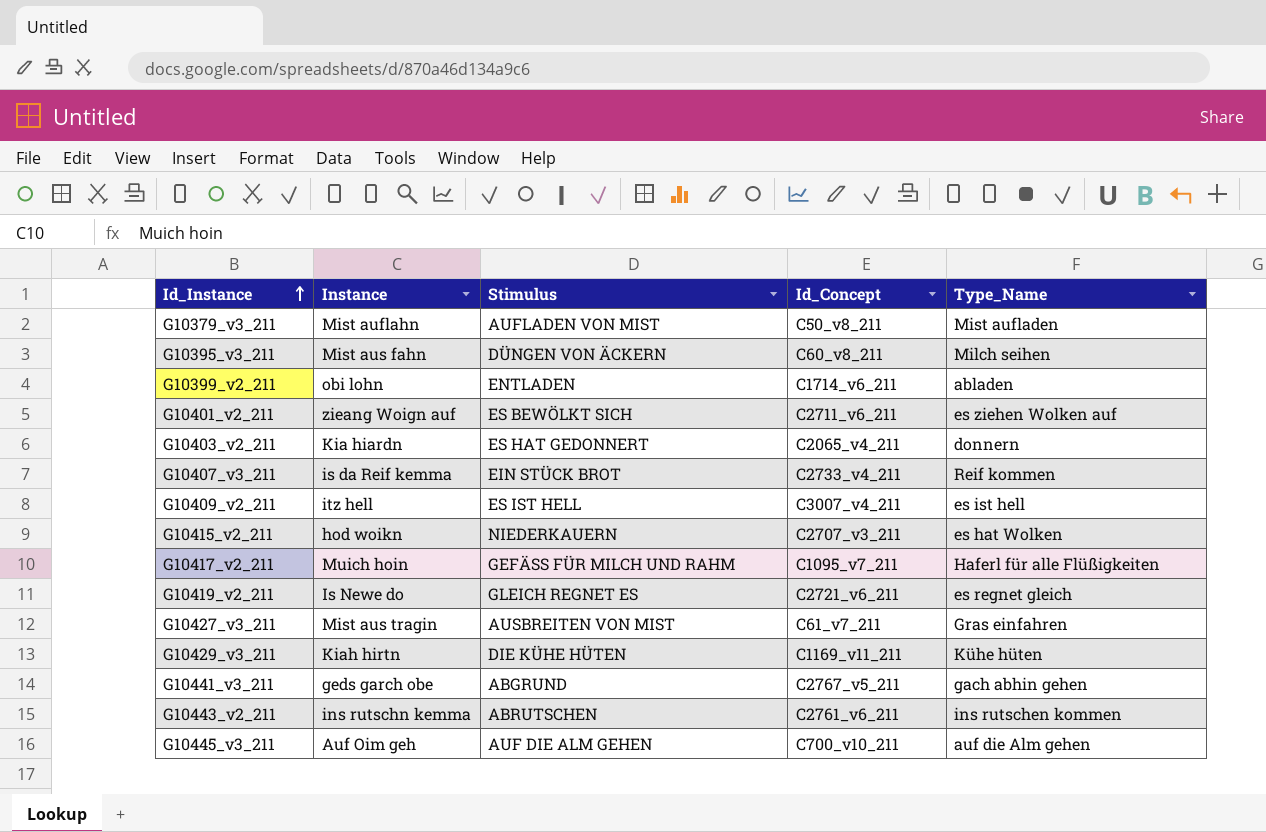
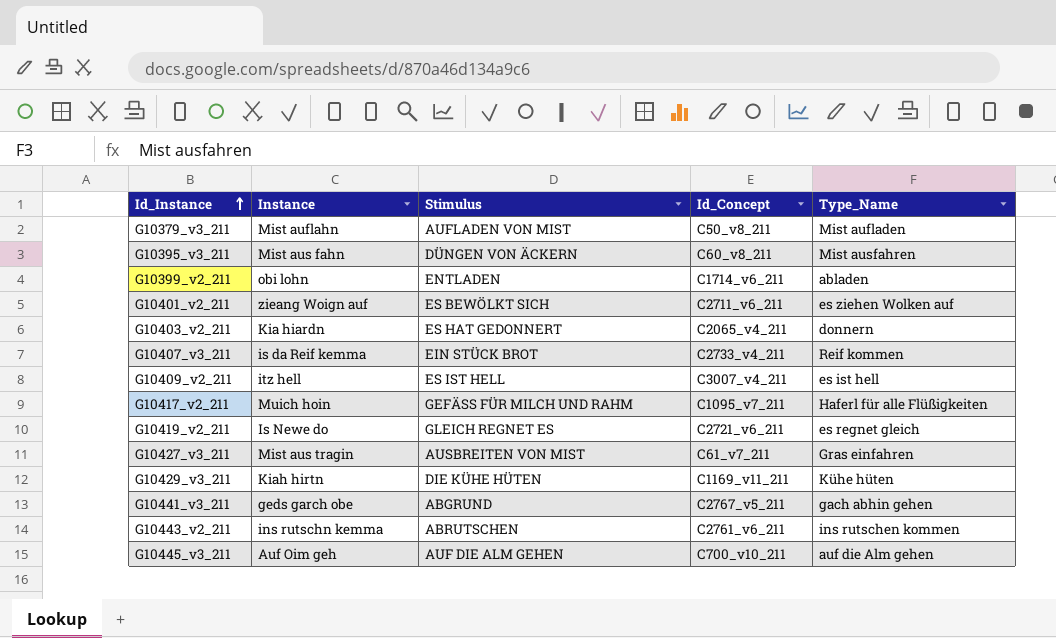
row G10415_v2_211: hod woikn | NIEDERKAUERN | C2707_v3_211 | es hat Wolken -> none
G10395_v3_211 | Type_Name: Milch seihen -> Mist ausfahren

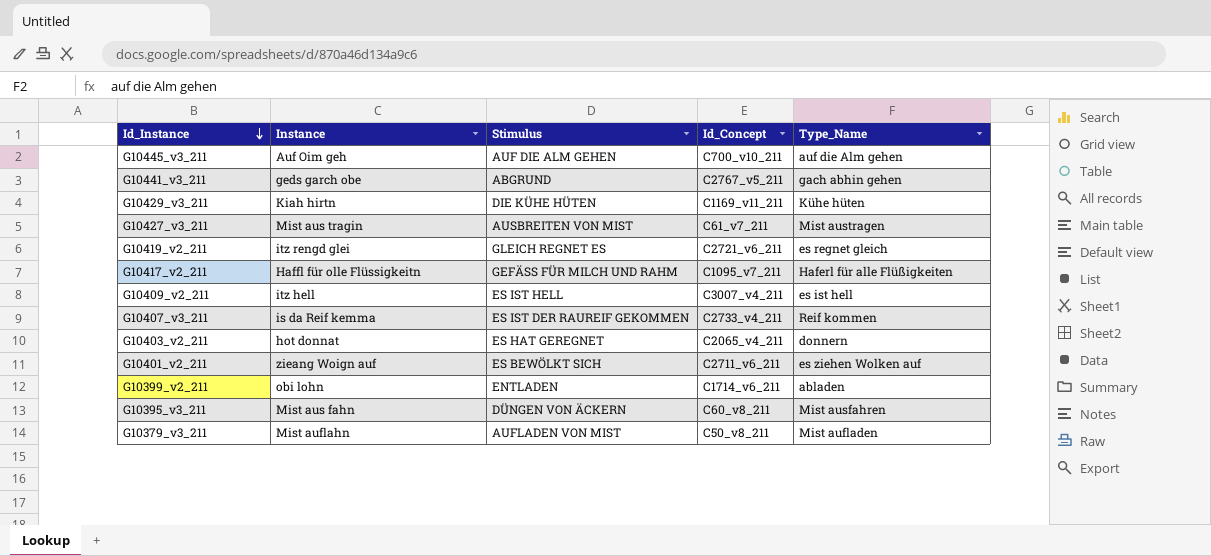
row order: Id_Instance ascending -> Id_Instance descending
row G10443_v2_211: ins rutschn kemma | ABRUTSCHEN | C2761_v6_211 | ins rutschen kommen -> none
G10427_v3_211 | Type_Name: Gras einfahren -> Mist austragen
G10419_v2_211 | Instance: Is Newe do -> itz rengd glei
G10417_v2_211 | Instance: Muich hoin -> Haffl für olle Flüssigkeitn
G10407_v3_211 | Stimulus: EIN STÜCK BROT -> ES IST DER RAUREIF GEKOMMEN
G10403_v2_211 | Instance: Kia hiardn -> hot donnat
G10403_v2_211 | Stimulus: ES HAT GEDONNERT -> ES HAT GEREGNET

